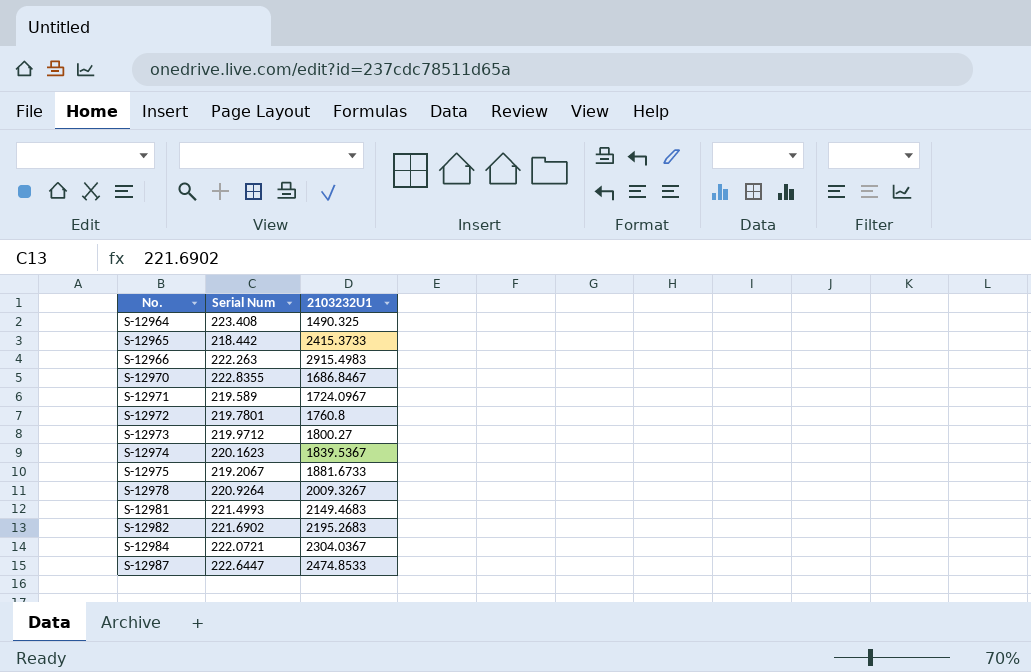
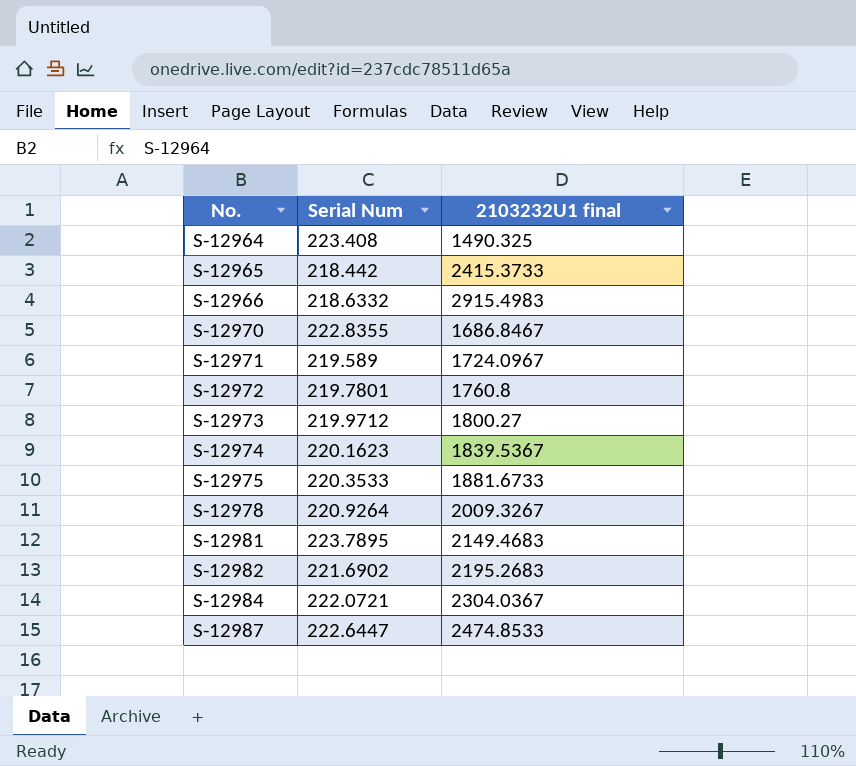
column name: 2103232U1 -> 2103232U1 final
S-12966 | Serial Num: 222.263 -> 218.6332
S-12975 | Serial Num: 219.2067 -> 220.3533
S-12981 | Serial Num: 221.4993 -> 223.7895

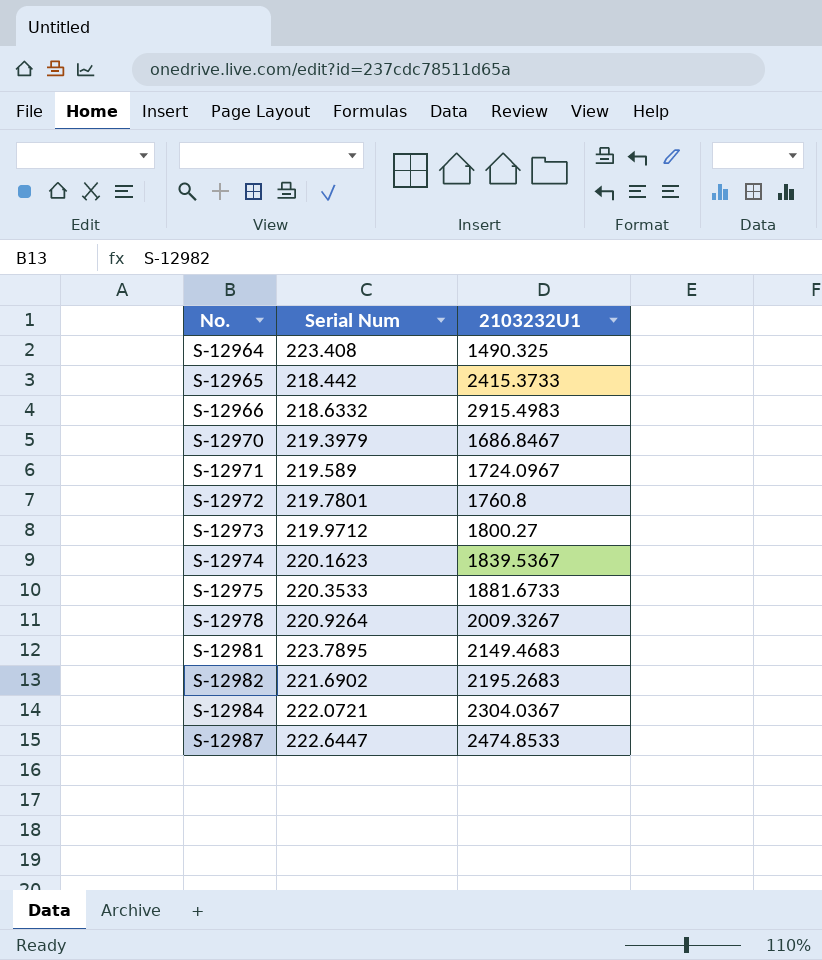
column name: 2103232U1 final -> 2103232U1
S-12970 | Serial Num: 222.8355 -> 219.3979

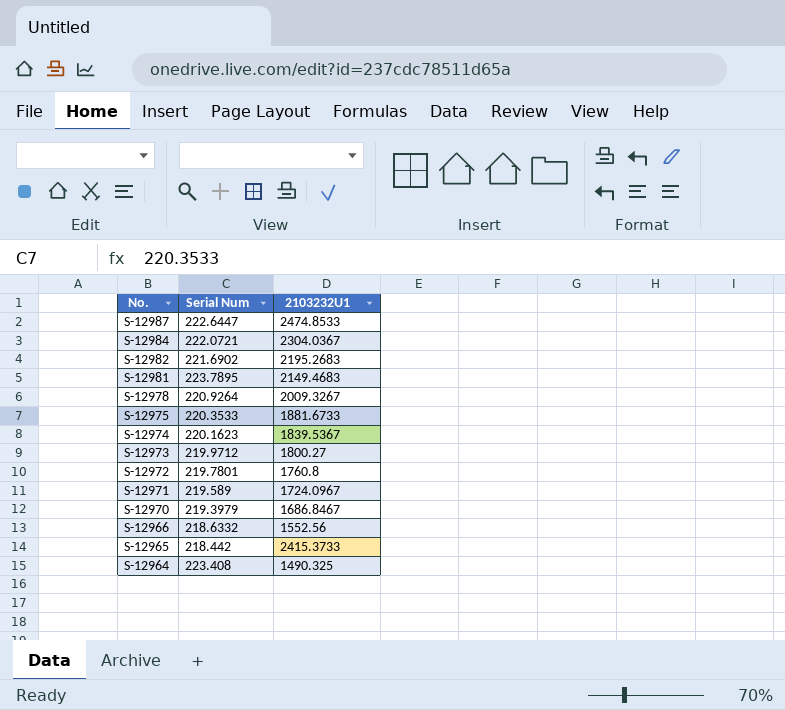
row order: No. ascending -> No. descending
S-12966 | 2103232U1: 2915.4983 -> 1552.56

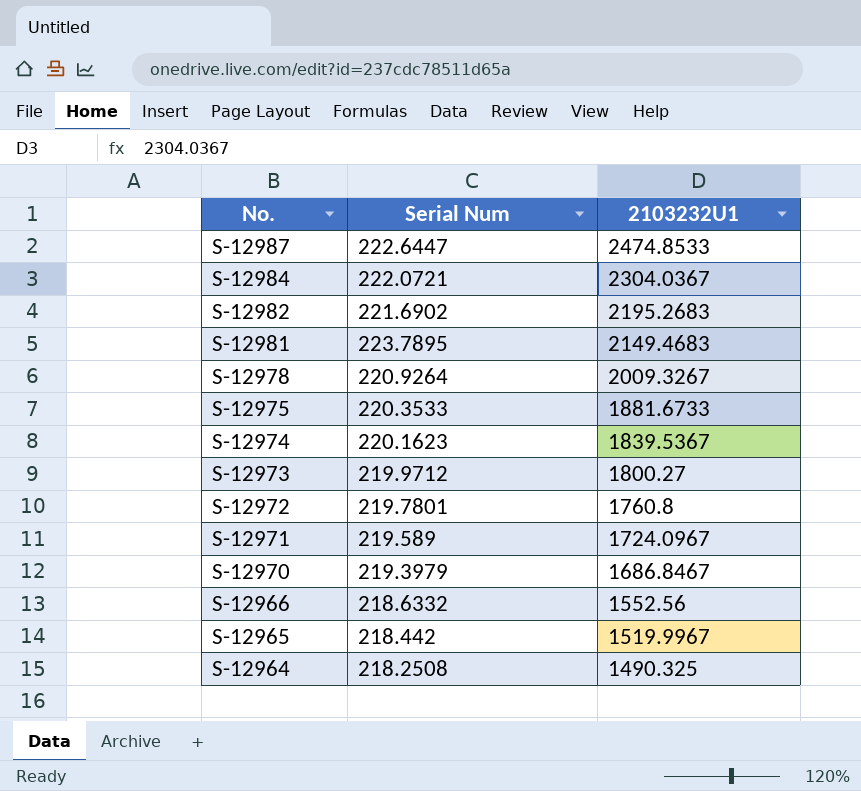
S-12965 | 2103232U1: 2415.3733 -> 1519.9967
S-12964 | Serial Num: 223.408 -> 218.2508

